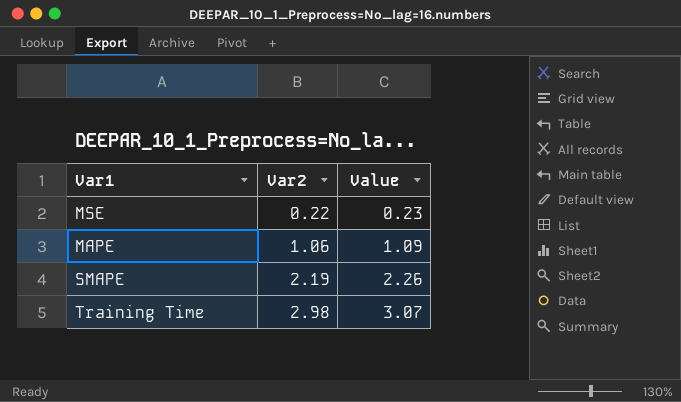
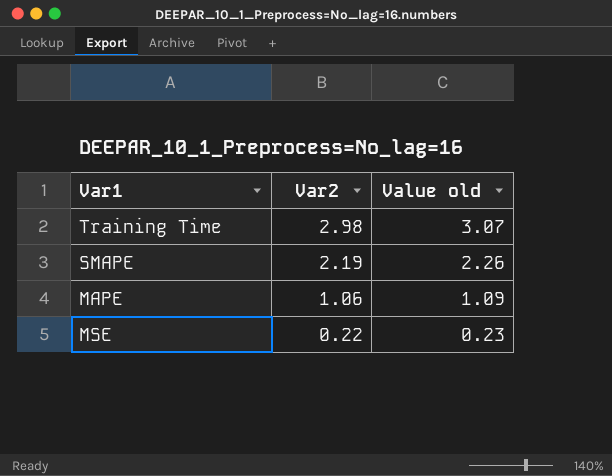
row order: Var2 ascending -> Var2 descending
column name: Value -> Value old

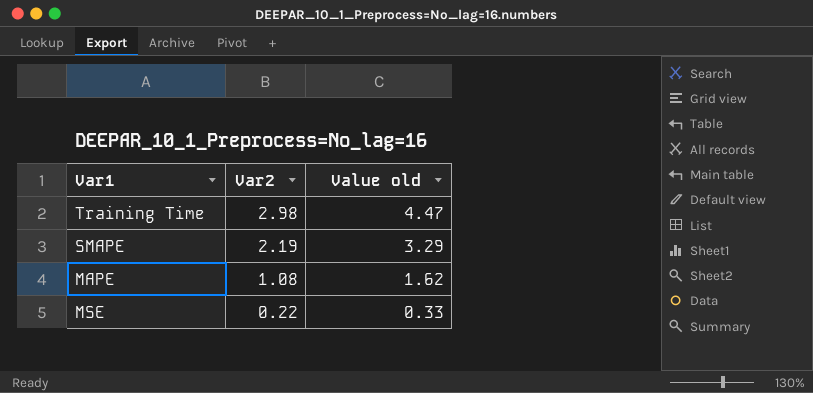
column Value old | formula: [Var2] * 1.03 -> [Var2] * 1.5
MAPE | Var2: 1.06 -> 1.08

